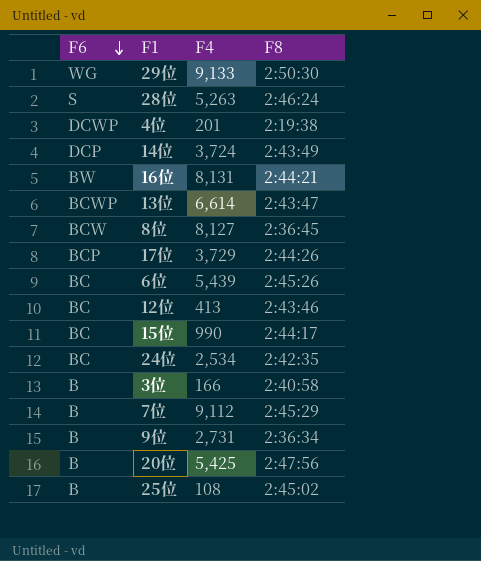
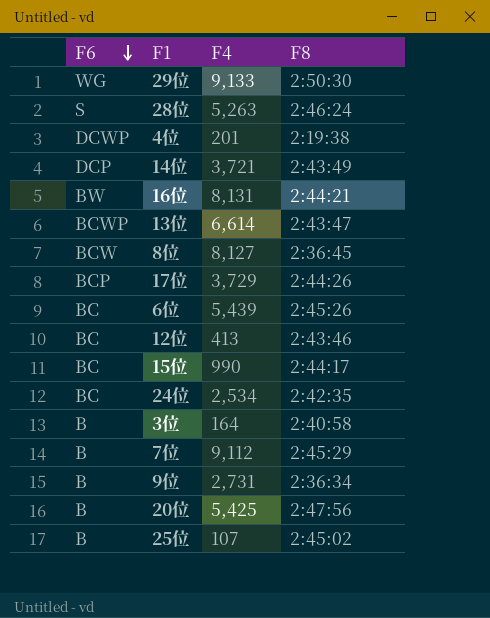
14位 | F4: 3,724 -> 3,721
3位 | F4: 166 -> 164
25位 | F4: 108 -> 107

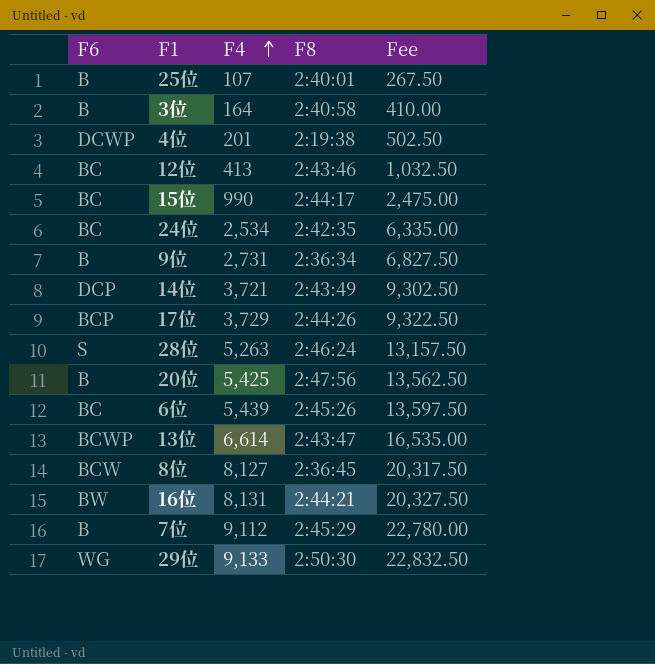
row order: F6 descending -> F4 ascending
column Fee | formula: none -> [F4] * 2.5
25位 | F8: 2:45:02 -> 2:40:01

